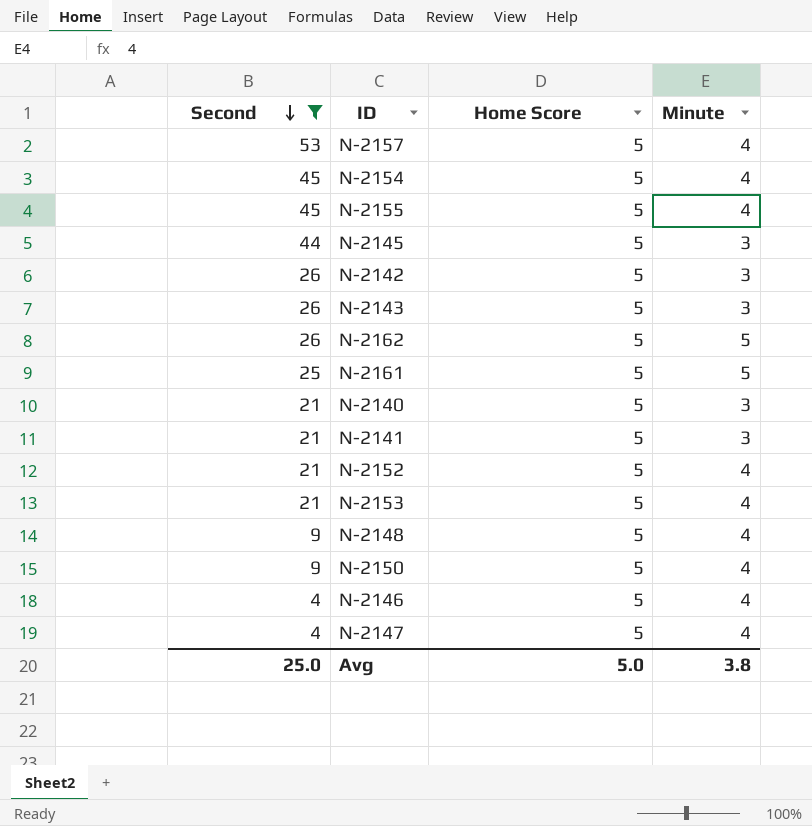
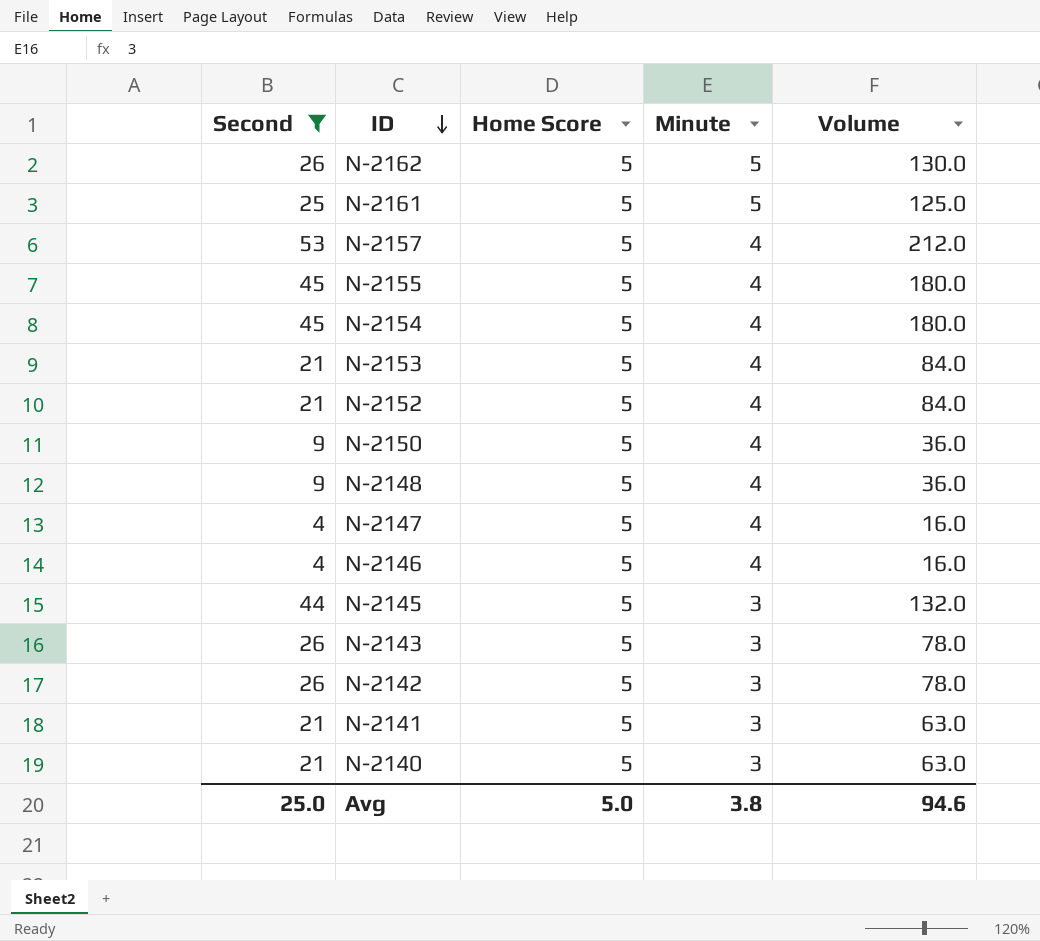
row order: Second descending -> ID descending
column Volume | formula: none -> [Second] * [Minute]

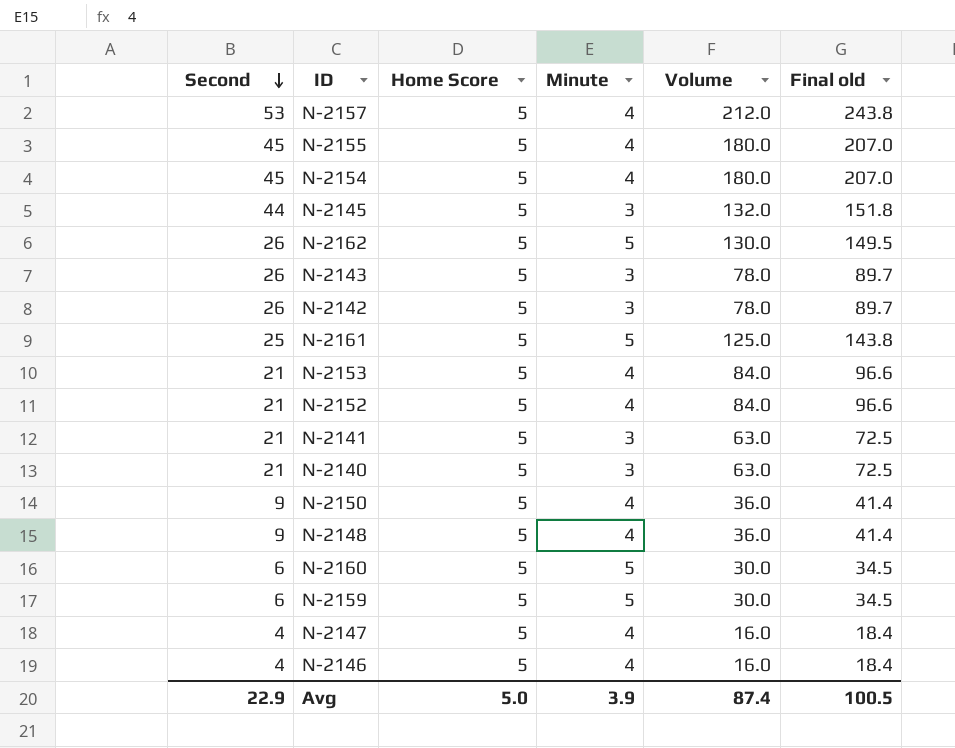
filter: Second != 6 -> none
row order: ID descending -> Second descending
column Final old | formula: none -> [Volume] * 1.15
Avg | Second: 25.0 -> 22.9
Avg | Minute: 3.8 -> 3.9
Avg | Volume: 94.6 -> 87.4

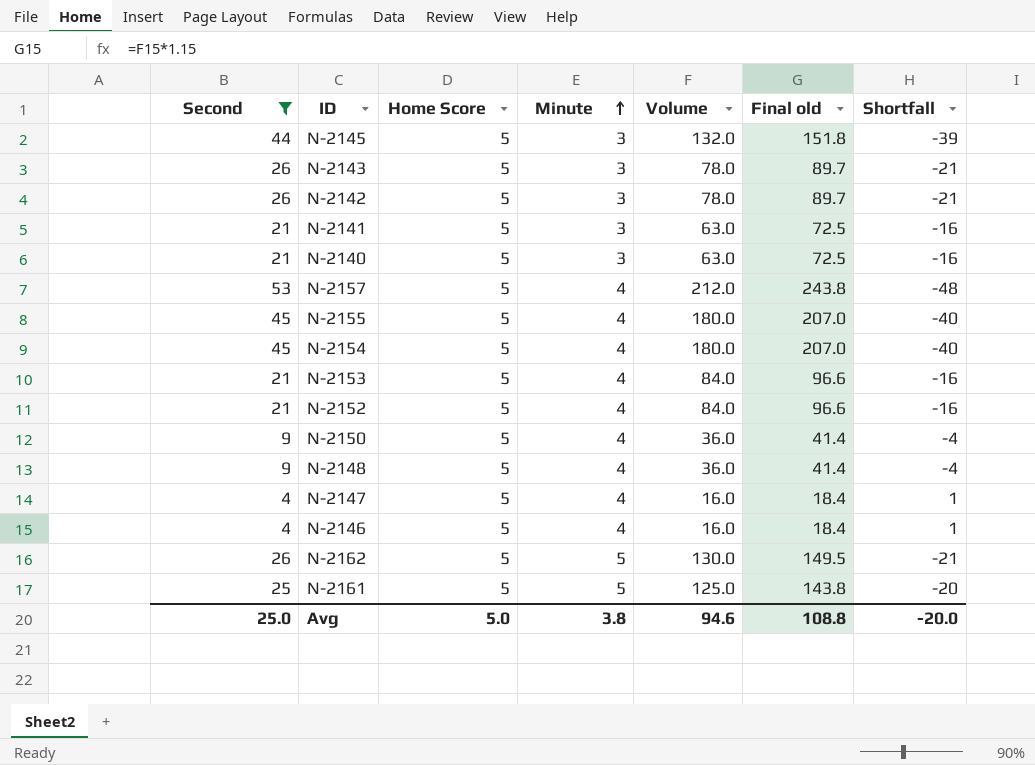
filter: none -> Second != 6
row order: Second descending -> Minute ascending
column Shortfall | formula: none -> [Home Score] - [Second]
Avg | Second: 22.9 -> 25.0
Avg | Minute: 3.9 -> 3.8
Avg | Volume: 87.4 -> 94.6
Avg | Final old: 100.5 -> 108.8

